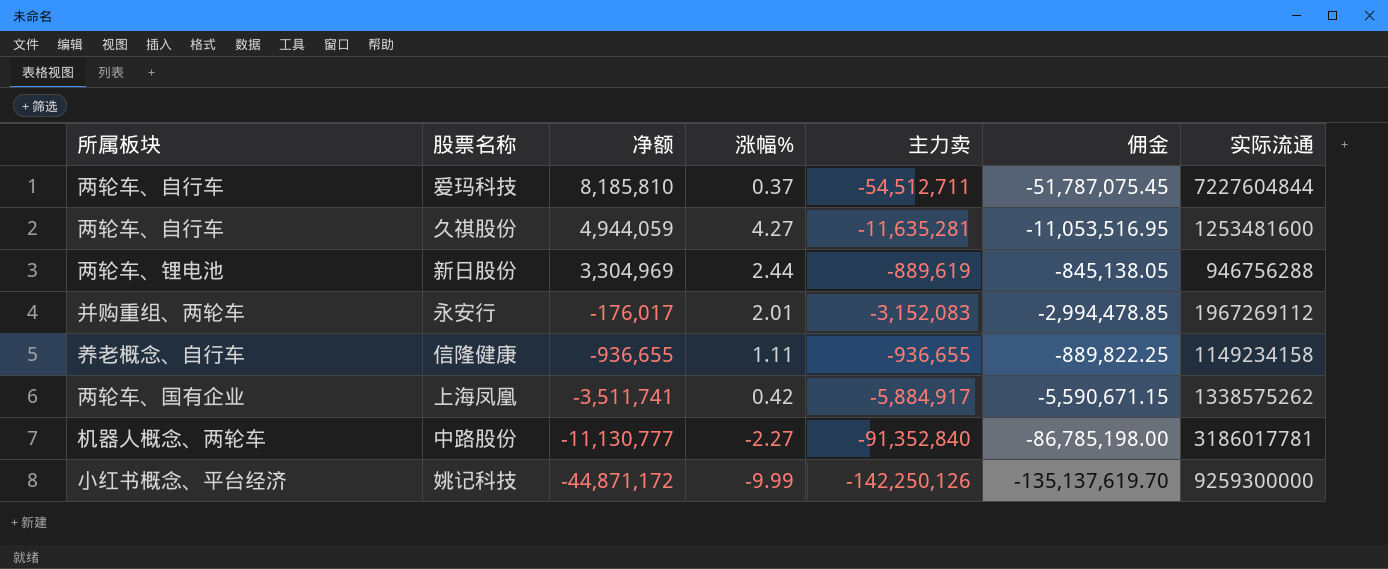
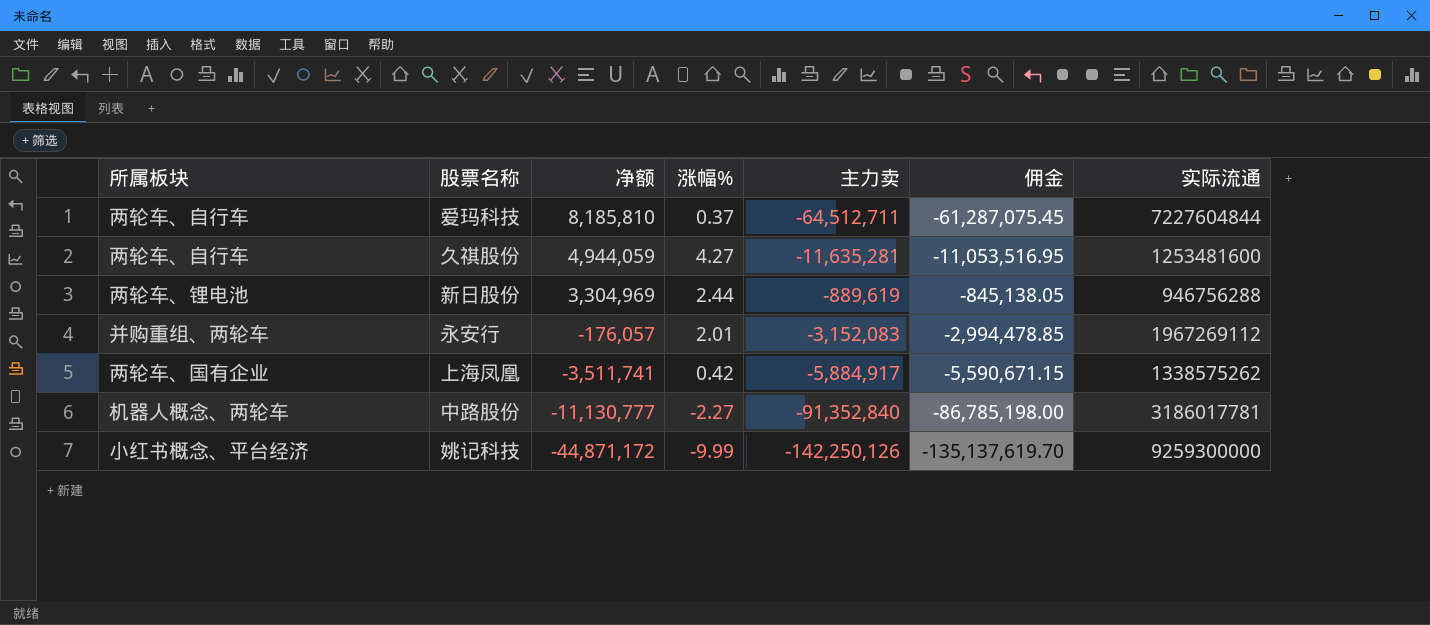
row 信隆健康: 养老概念、自行车 | -936,655 | 1.11 | -936,655 | -889,822.25 | 1149234158 -> none
爱玛科技 | 主力卖: -54,512,711 -> -64,512,711
爱玛科技 | 佣金: -51,787,075.45 -> -61,287,075.45
永安行 | 净额: -176,017 -> -176,057

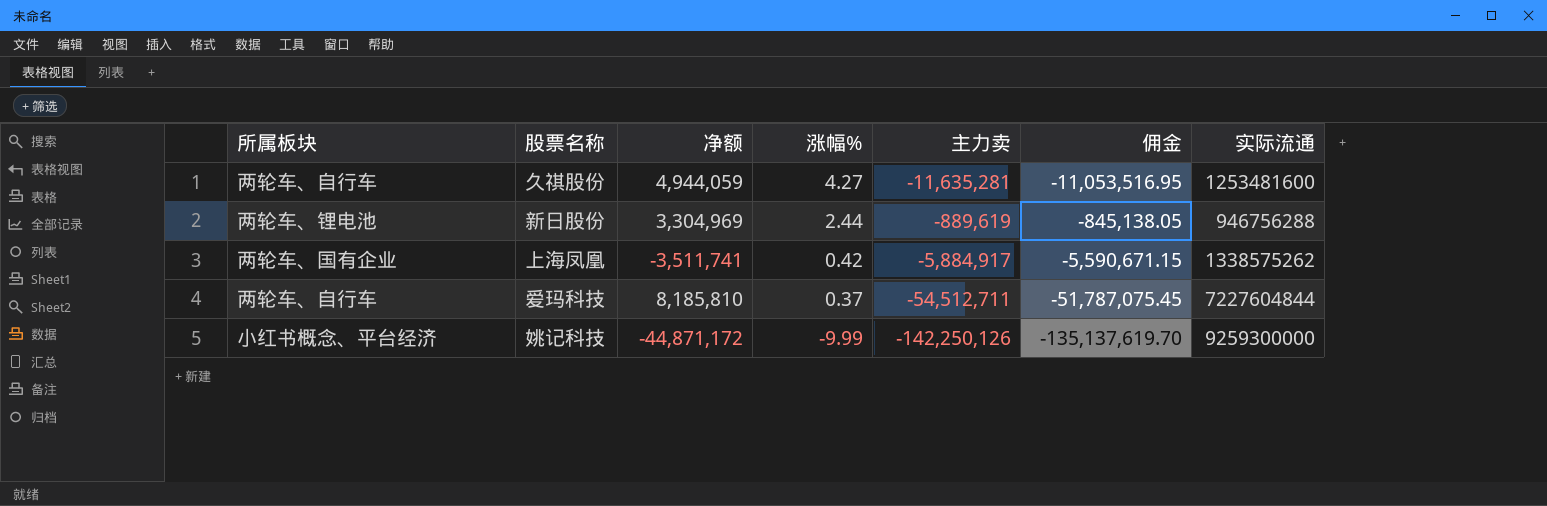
row order: 净额 descending -> 涨幅% descending
row 永安行: 并购重组、两轮车 | -176,057 | 2.01 | -3,152,083 | -2,994,478.85 | 1967269112 -> none
row 中路股份: 机器人概念、两轮车 | -11,130,777 | -2.27 | -91,352,840 | -86,785,198.00 | 3186017781 -> none
爱玛科技 | 主力卖: -64,512,711 -> -54,512,711
爱玛科技 | 佣金: -61,287,075.45 -> -51,787,075.45

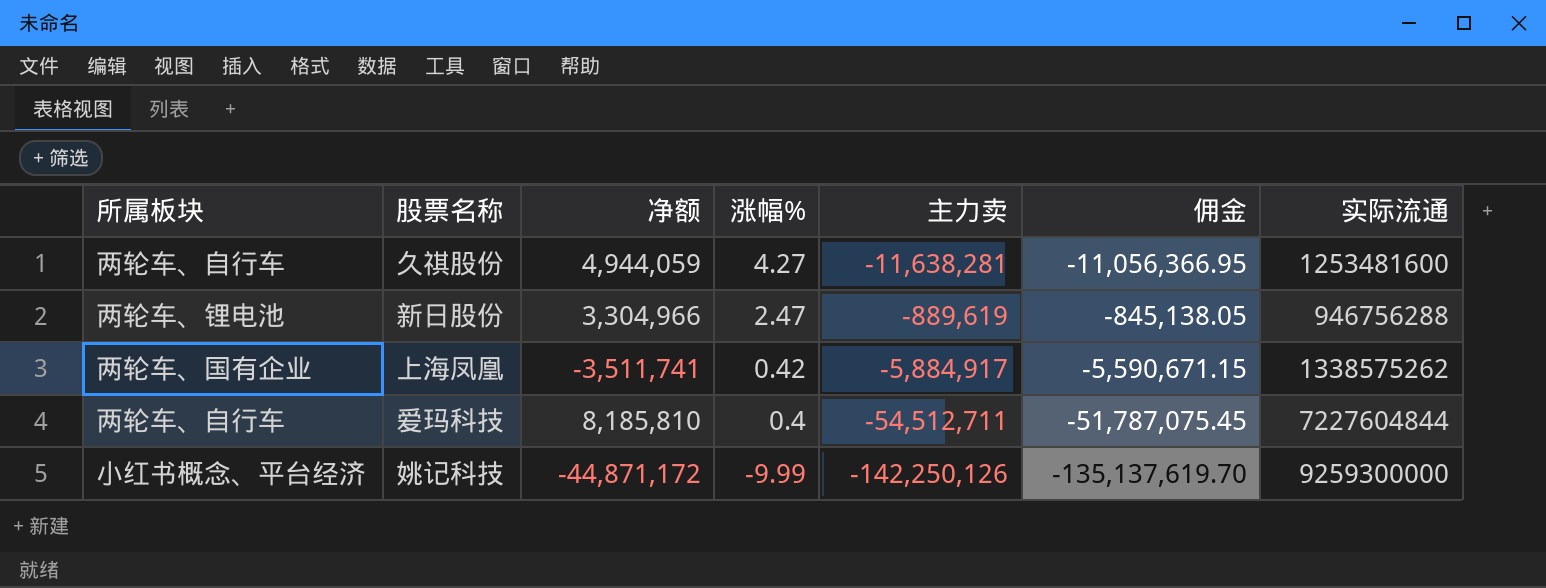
久祺股份 | 主力卖: -11,635,281 -> -11,638,281
久祺股份 | 佣金: -11,053,516.95 -> -11,056,366.95
新日股份 | 净额: 3,304,969 -> 3,304,966
新日股份 | 涨幅%: 2.44 -> 2.47
爱玛科技 | 涨幅%: 0.37 -> 0.4

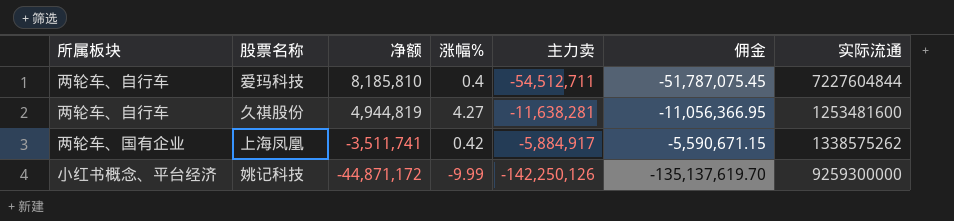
row order: 涨幅% descending -> 净额 descending
row 新日股份: 两轮车、锂电池 | 3,304,966 | 2.47 | -889,619 | -845,138.05 | 946756288 -> none
久祺股份 | 净额: 4,944,059 -> 4,944,819

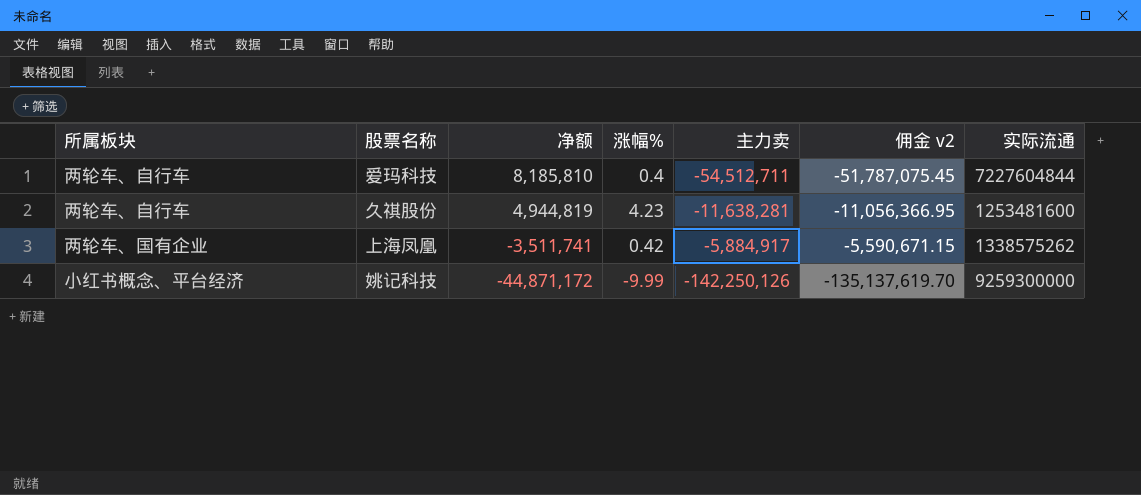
column name: 佣金 -> 佣金 v2
久祺股份 | 涨幅%: 4.27 -> 4.23

